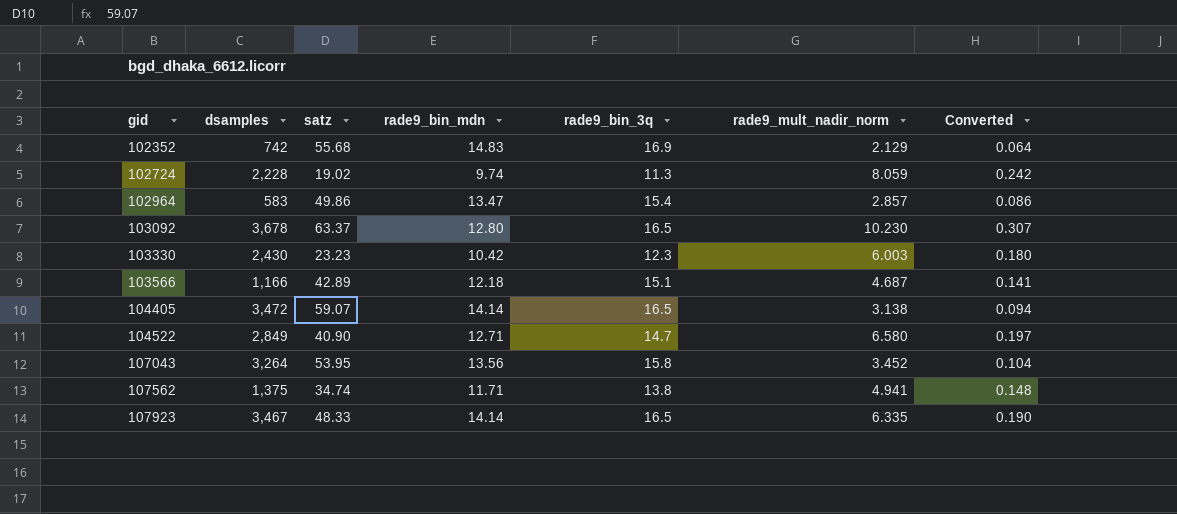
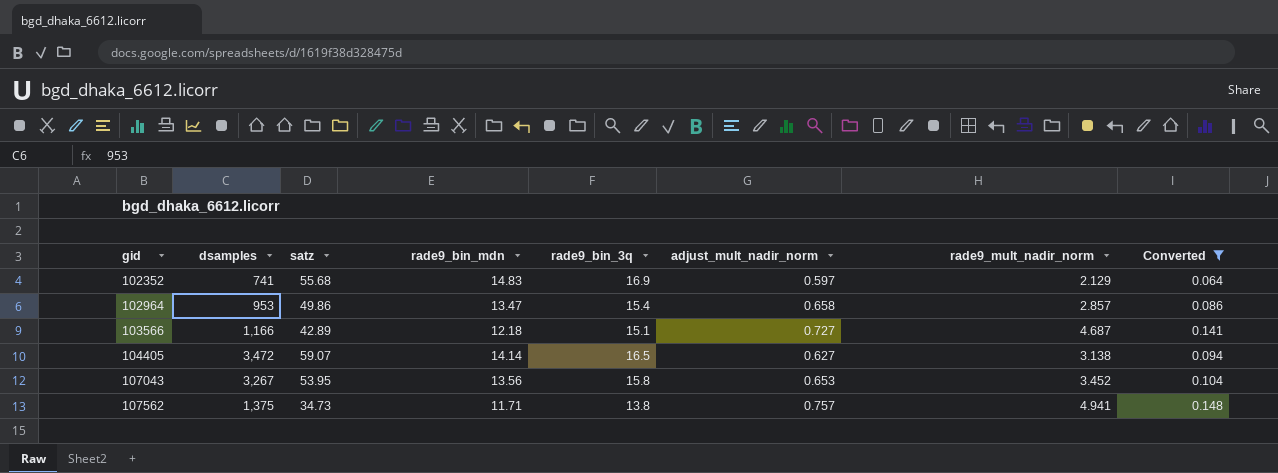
filter: none -> Converted <= 0.148
column adjust_mult_nadir_norm | position: none -> 6
102352 | dsamples: 742 -> 741
102964 | dsamples: 583 -> 953
107043 | dsamples: 3,264 -> 3,267
107562 | satz: 34.74 -> 34.73

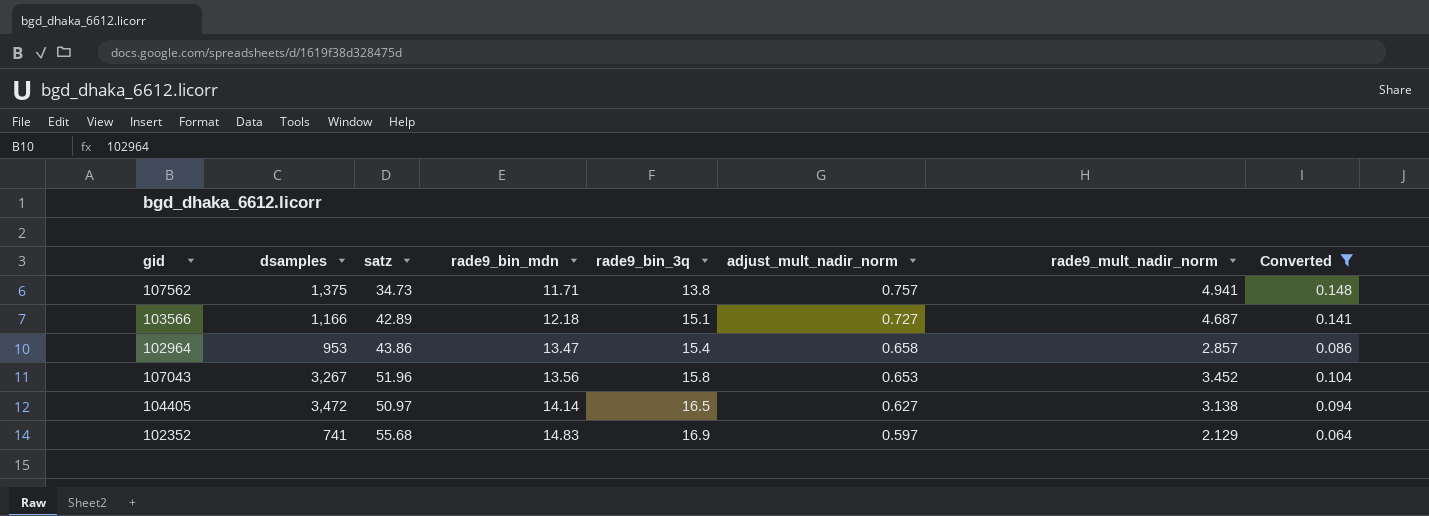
row order: gid ascending -> rade9_bin_mdn ascending
102964 | satz: 49.86 -> 43.86
107043 | satz: 53.95 -> 51.96
104405 | satz: 59.07 -> 50.97

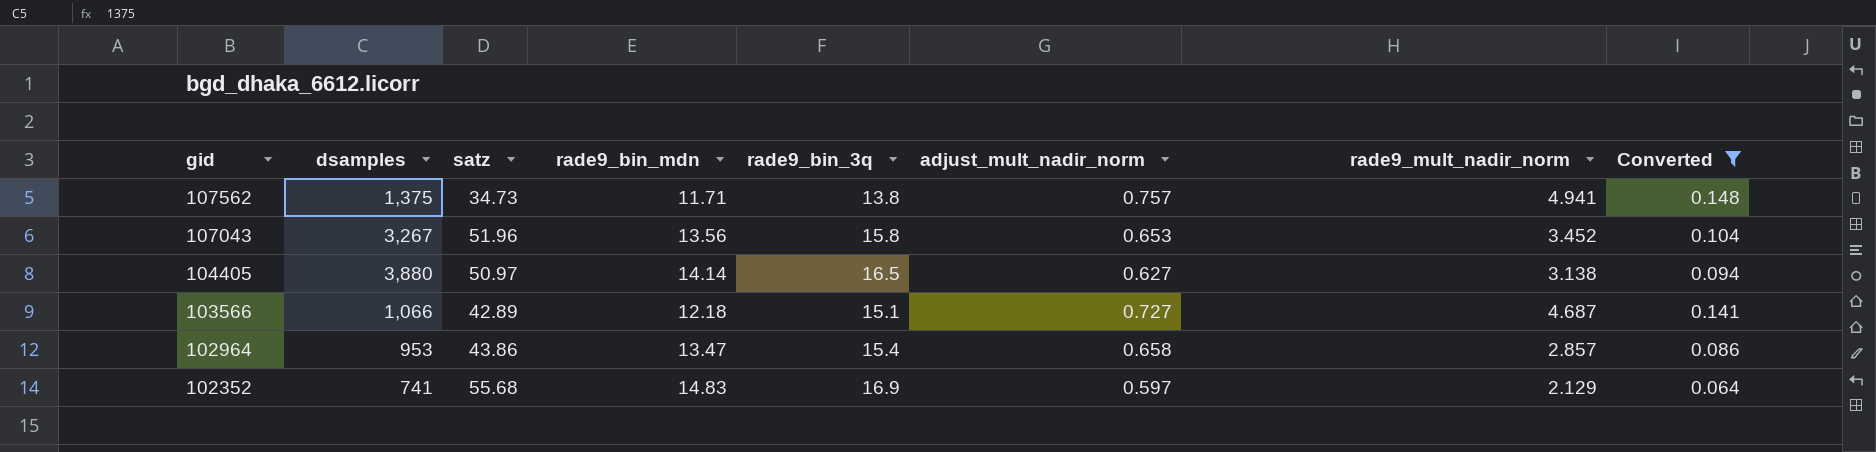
row order: rade9_bin_mdn ascending -> gid descending
104405 | dsamples: 3,472 -> 3,880
103566 | dsamples: 1,166 -> 1,066

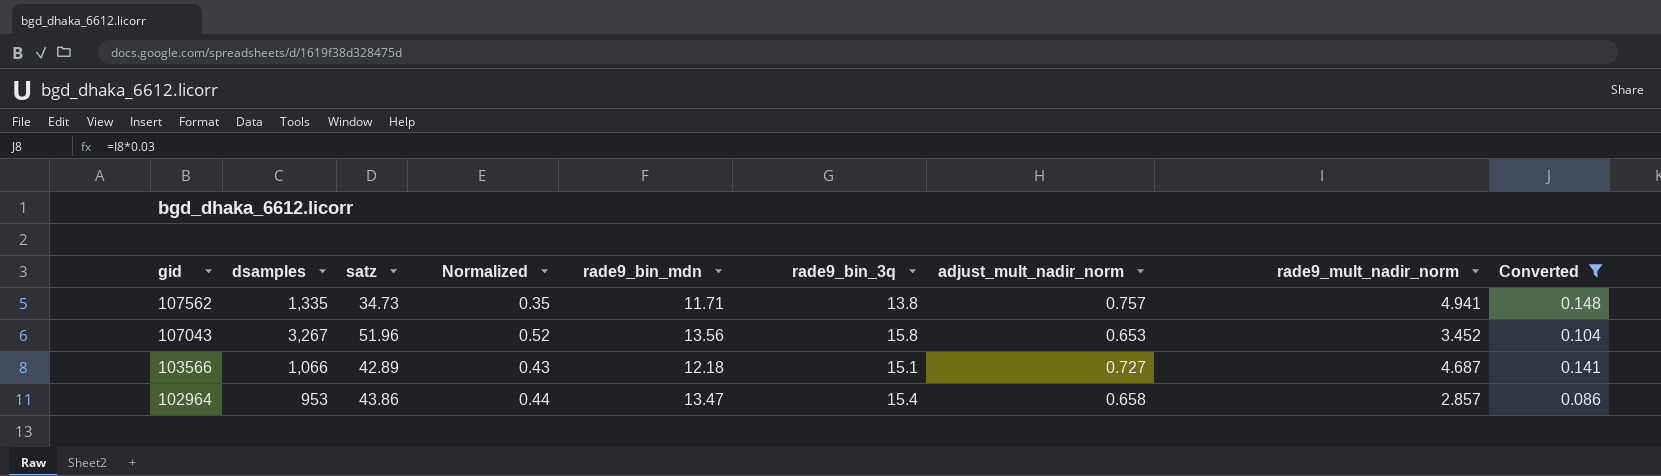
column Normalized | formula: none -> [satz] * 0.01
row 104405: 3,880 | 50.97 | 14.14 | 16.5 | 0.627 | 3.138 | 0.094 -> none
row 102352: 741 | 55.68 | 14.83 | 16.9 | 0.597 | 2.129 | 0.064 -> none
107562 | dsamples: 1,375 -> 1,335

